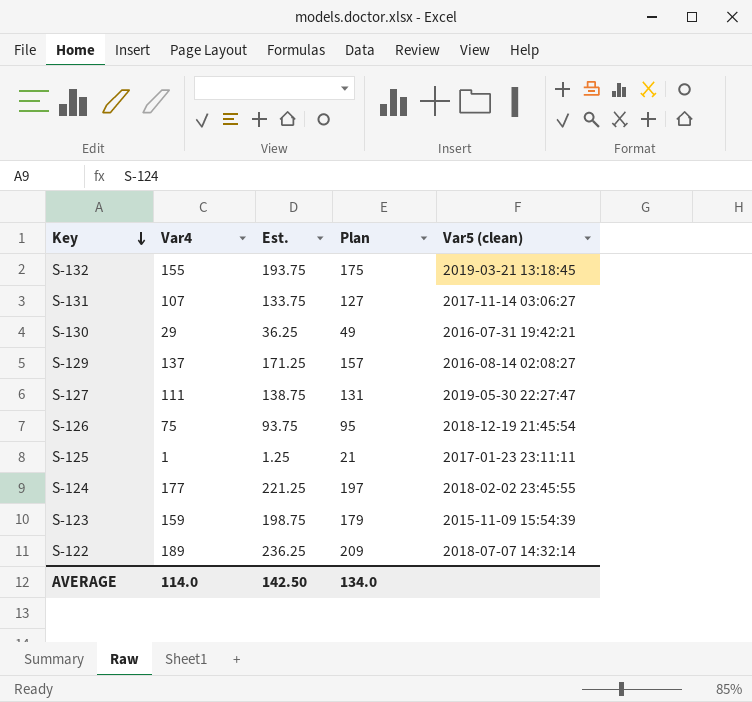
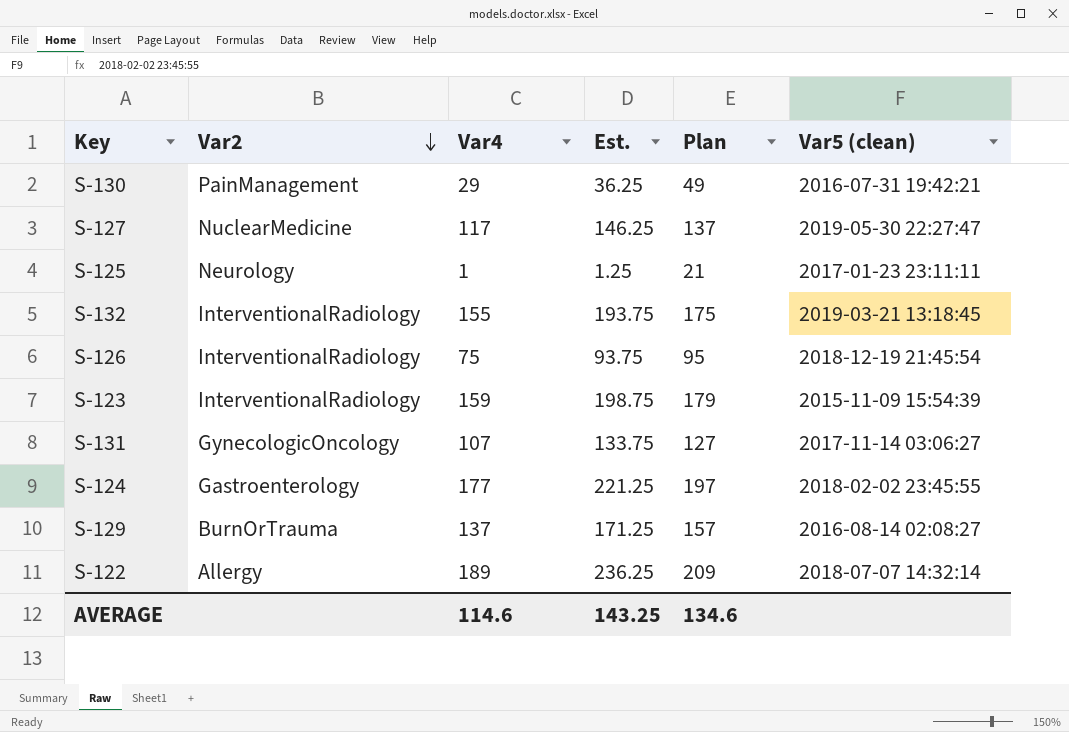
row order: Key descending -> Var2 descending
column Var2 | position: none -> 2
S-127 | Var4: 111 -> 117
S-127 | Est.: 138.75 -> 146.25
S-127 | Plan: 131 -> 137
AVERAGE | Var4: 114.0 -> 114.6
AVERAGE | Est.: 142.50 -> 143.25
AVERAGE | Plan: 134.0 -> 134.6

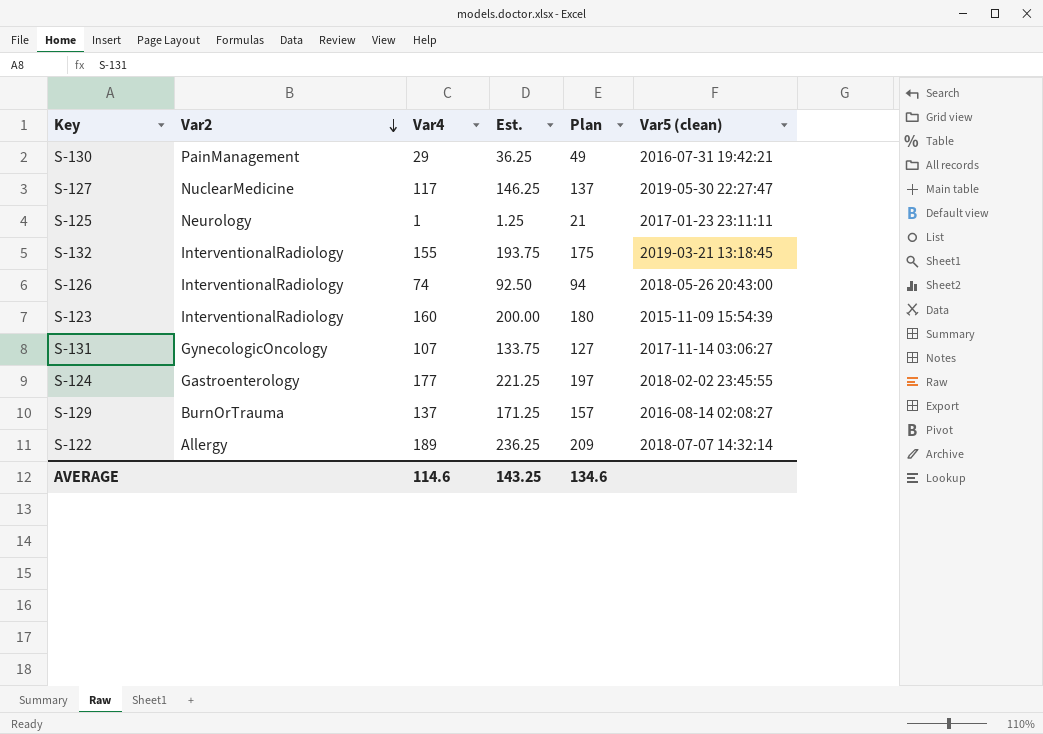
S-126 | Var4: 75 -> 74
S-126 | Est.: 93.75 -> 92.50
S-126 | Plan: 95 -> 94
S-126 | Var5 (clean): 2018-12-19 21:45:54 -> 2018-05-26 20:43:00
S-123 | Var4: 159 -> 160
S-123 | Est.: 198.75 -> 200.00
S-123 | Plan: 179 -> 180

